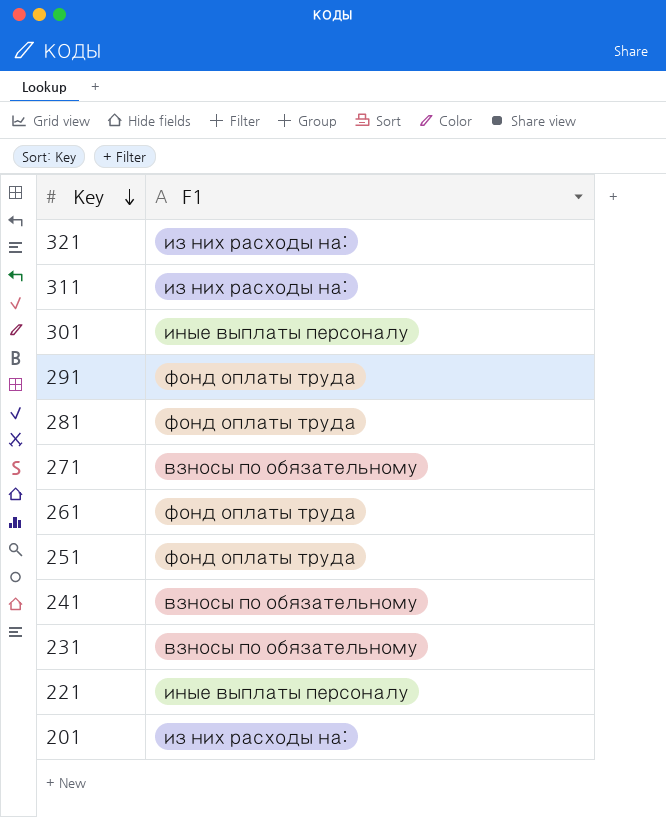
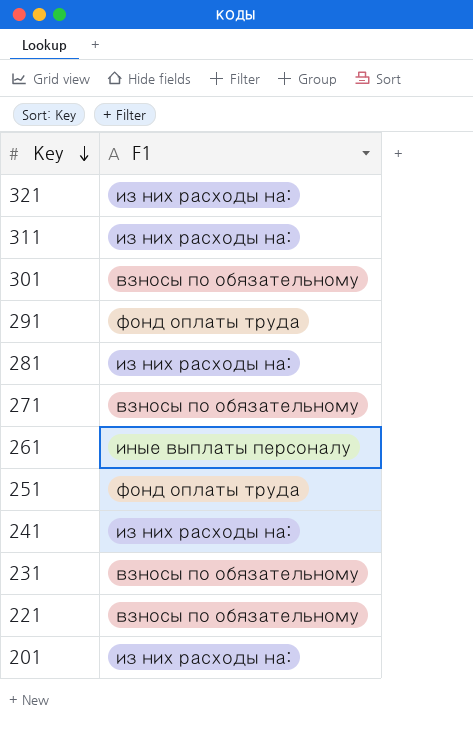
301 | F1: иные выплаты персоналу -> взносы по обязательному
281 | F1: фонд оплаты труда -> из них расходы на:
261 | F1: фонд оплаты труда -> иные выплаты персоналу
241 | F1: взносы по обязательному -> из них расходы на:
221 | F1: иные выплаты персоналу -> взносы по обязательному

